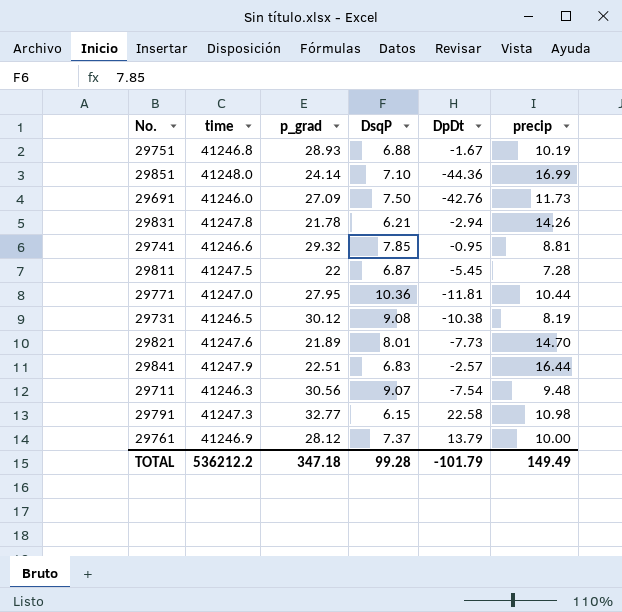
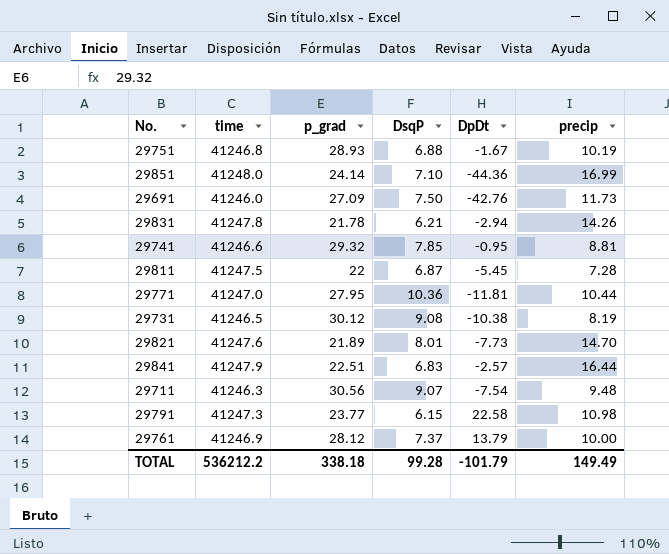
29791 | p_grad: 32.77 -> 23.77
TOTAL | p_grad: 347.18 -> 338.18

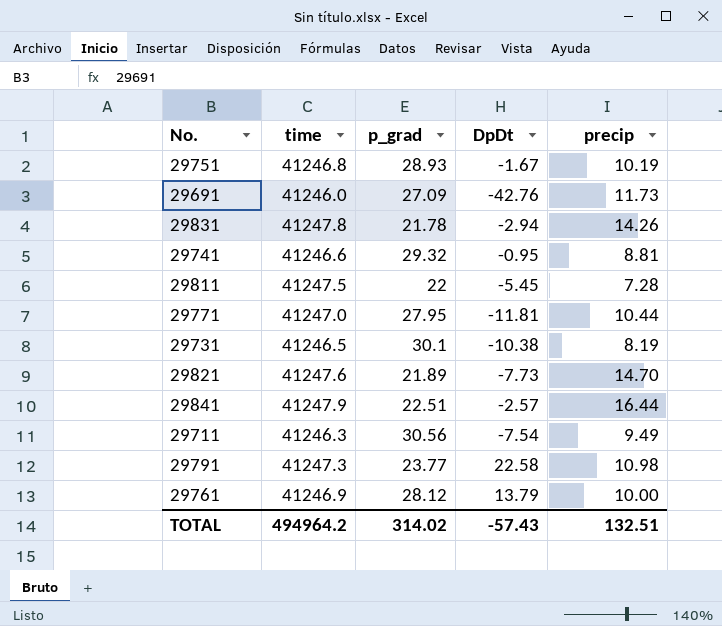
column DsqP | position: 4 -> none
row 29851: 41248.0 | 24.14 | 7.10 | -44.36 | 16.99 -> none
29731 | p_grad: 30.12 -> 30.1
29711 | precip: 9.48 -> 9.49
TOTAL | time: 536212.2 -> 494964.2
TOTAL | p_grad: 338.18 -> 314.02
TOTAL | DpDt: -101.79 -> -57.43
TOTAL | precip: 149.49 -> 132.51

